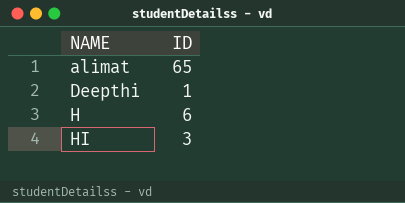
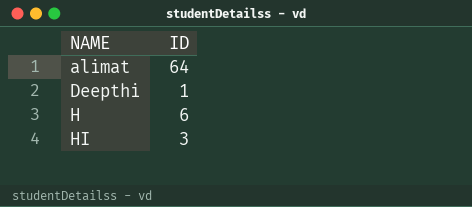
alimat | ID: 65 -> 64

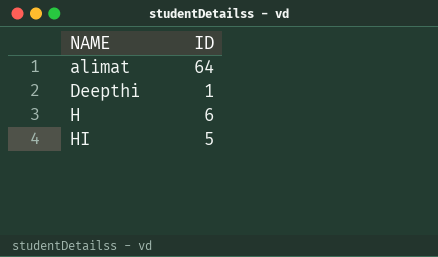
HI | ID: 3 -> 5

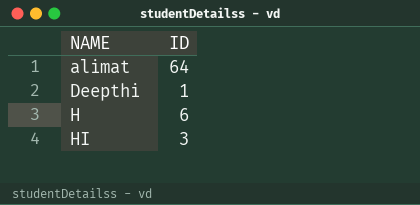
HI | ID: 5 -> 3

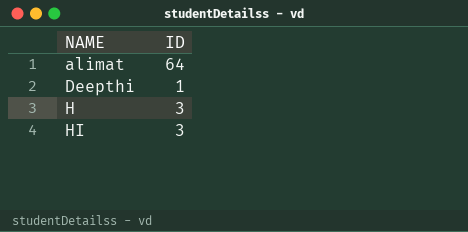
H | ID: 6 -> 3

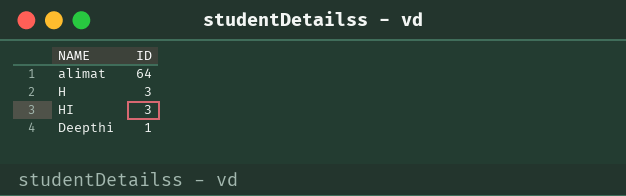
row order: NAME ascending -> ID descending

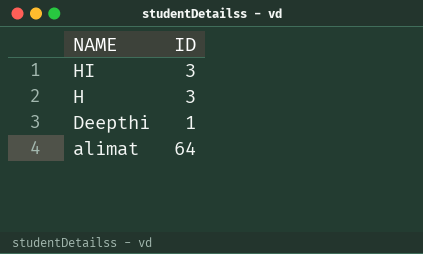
row order: ID descending -> NAME descending

